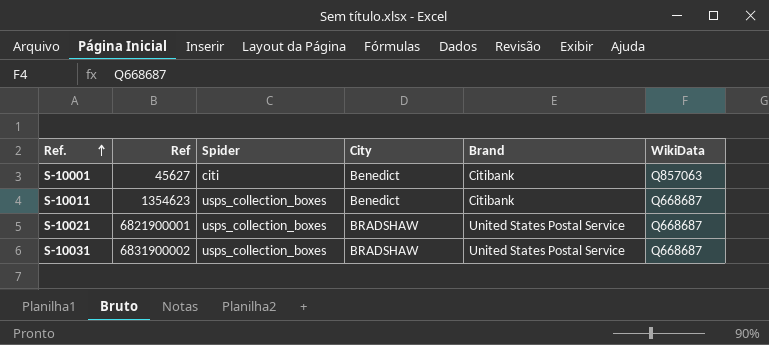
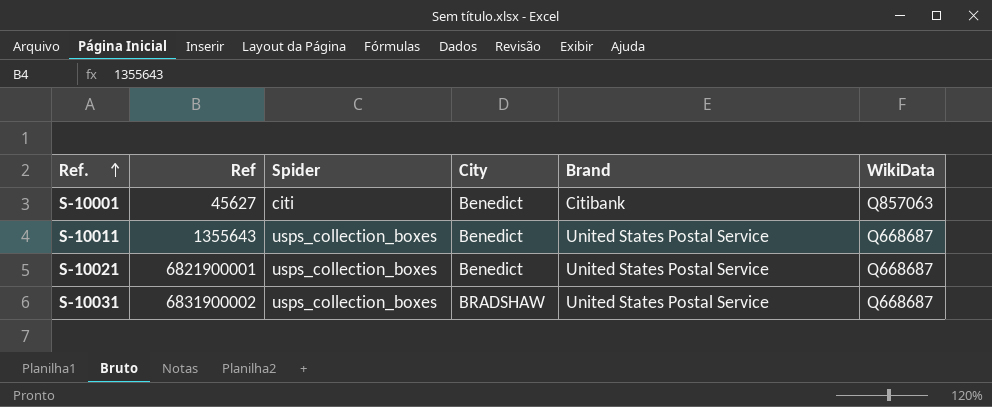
S-10011 | Ref: 1354623 -> 1355643
S-10011 | Brand: Citibank -> United States Postal Service
S-10021 | City: BRADSHAW -> Benedict

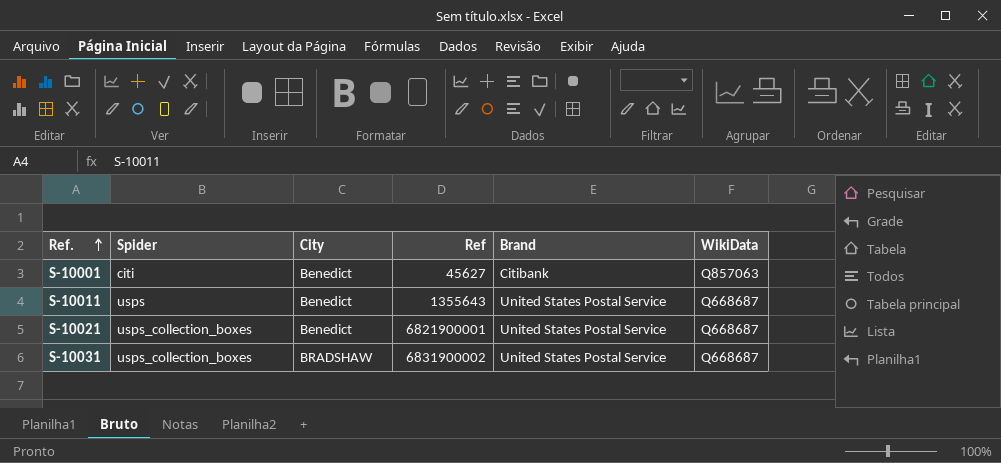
column Ref | position: 2 -> 4
S-10011 | Spider: usps_collection_boxes -> usps

